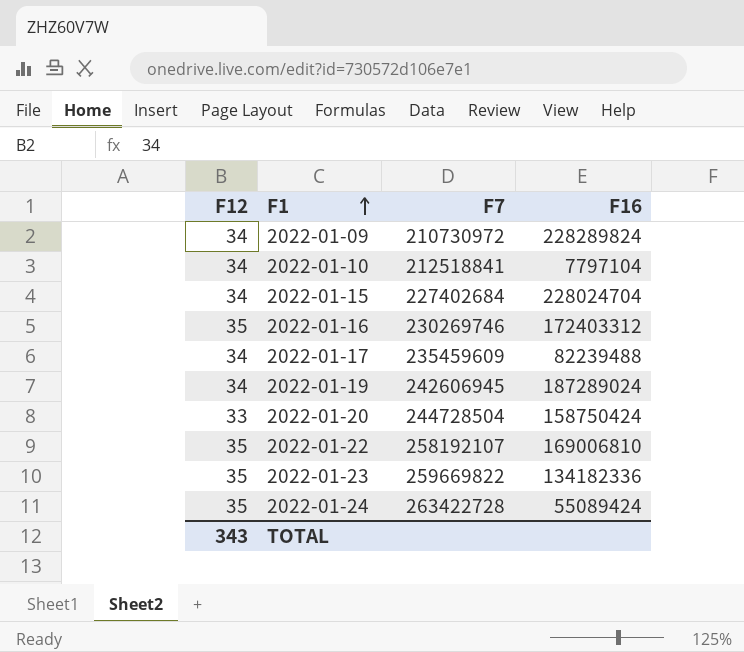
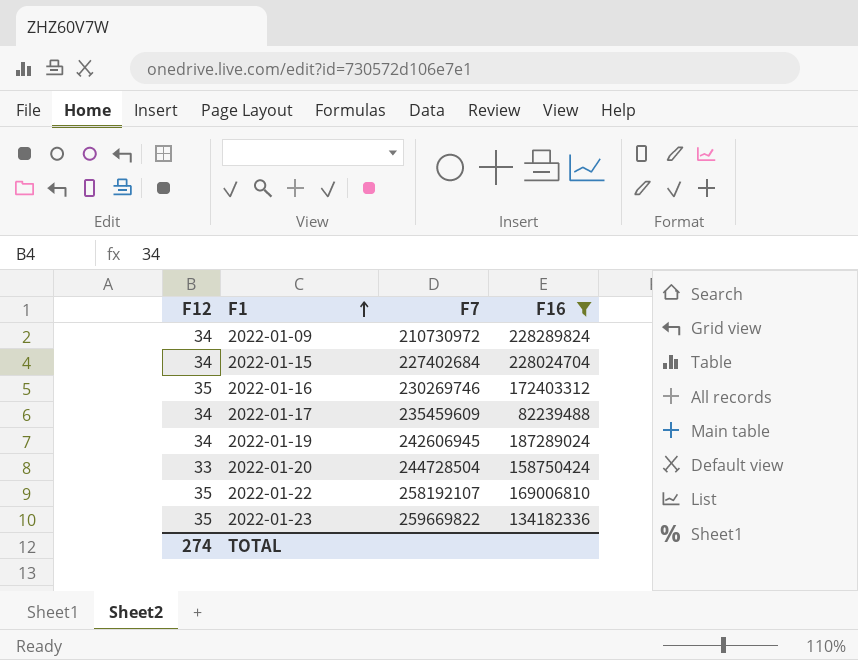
filter: none -> F16 >= 82239488
TOTAL | F12: 343 -> 274

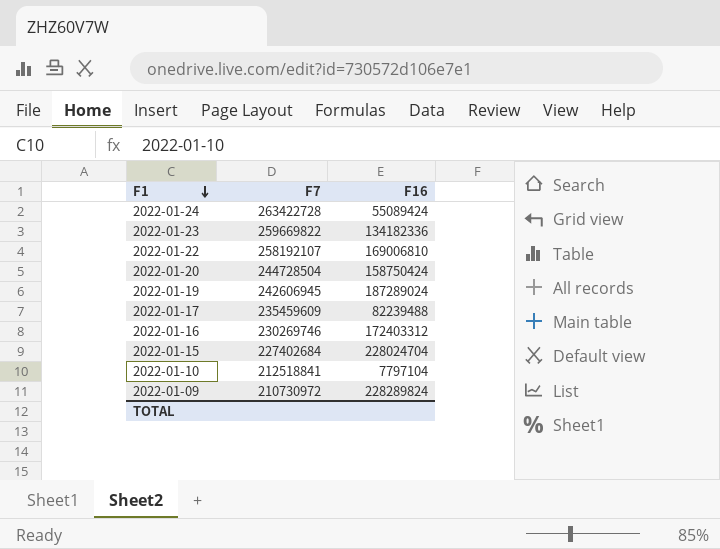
filter: F16 >= 82239488 -> none
row order: F1 ascending -> F1 descending
column F12 | position: 1 -> none

